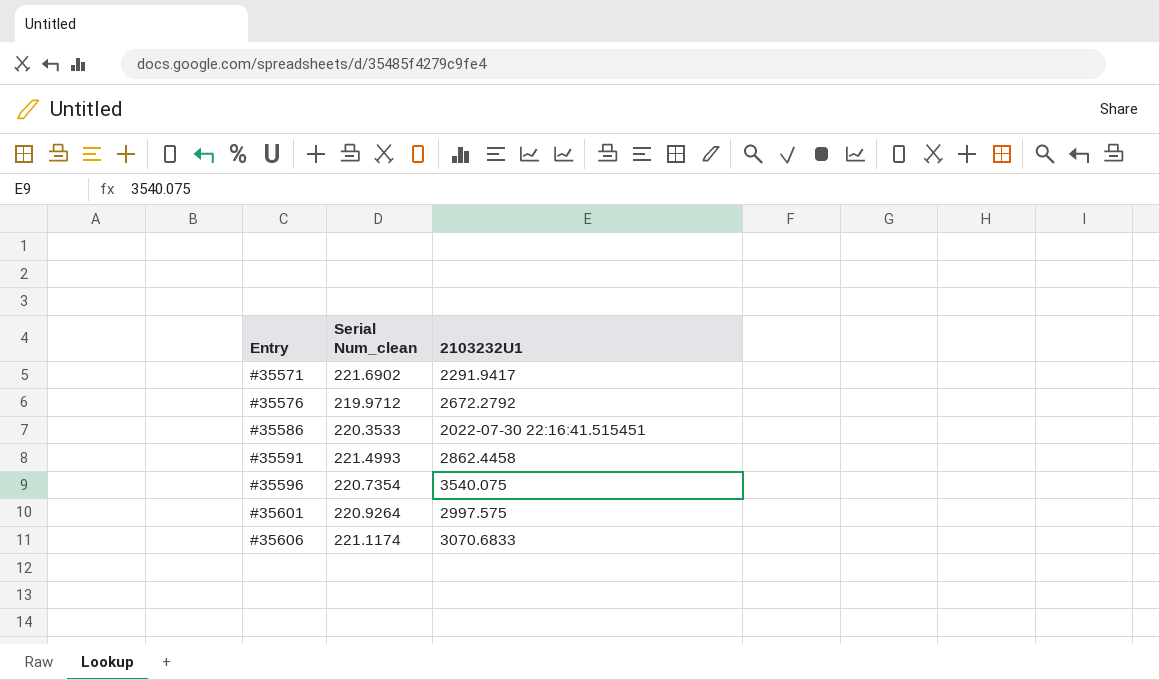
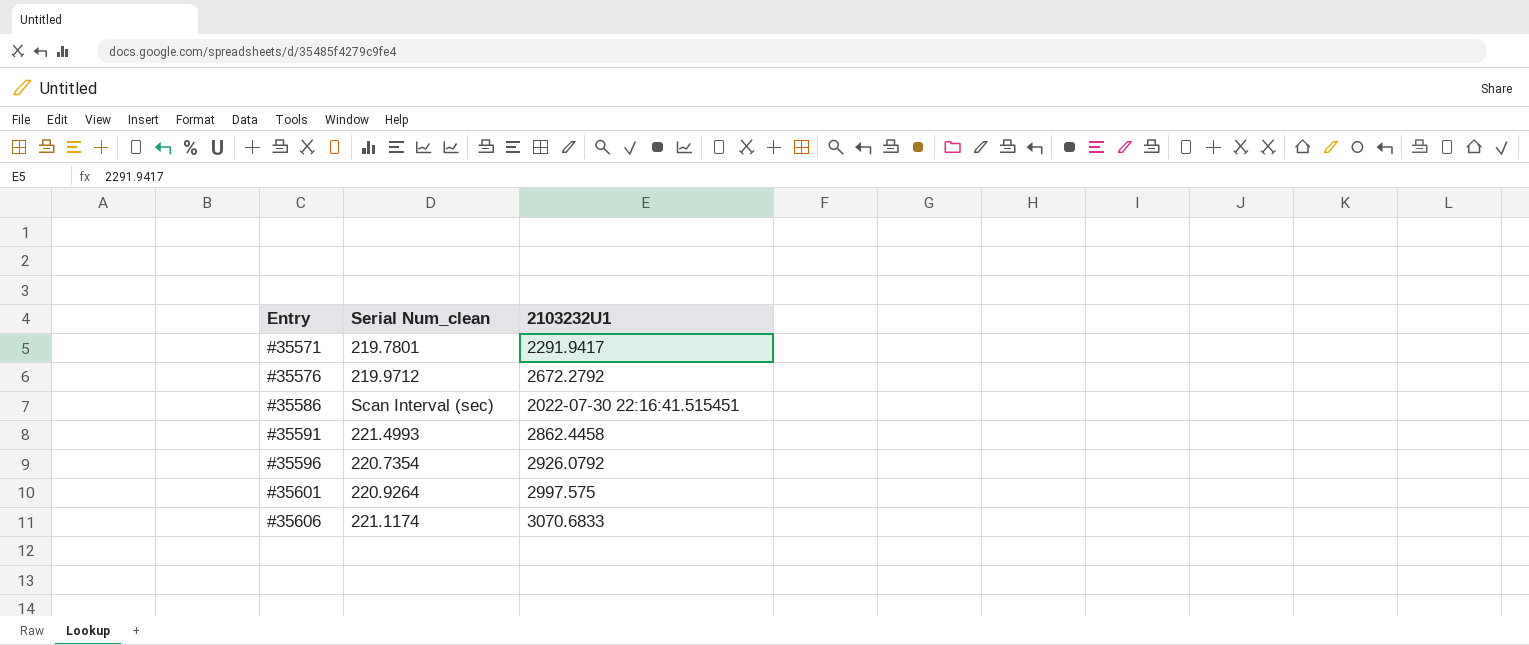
#35571 | Serial Num_clean: 221.6902 -> 219.7801
#35586 | Serial Num_clean: 220.3533 -> Scan Interval (sec)
#35596 | 2103232U1: 3540.075 -> 2926.0792

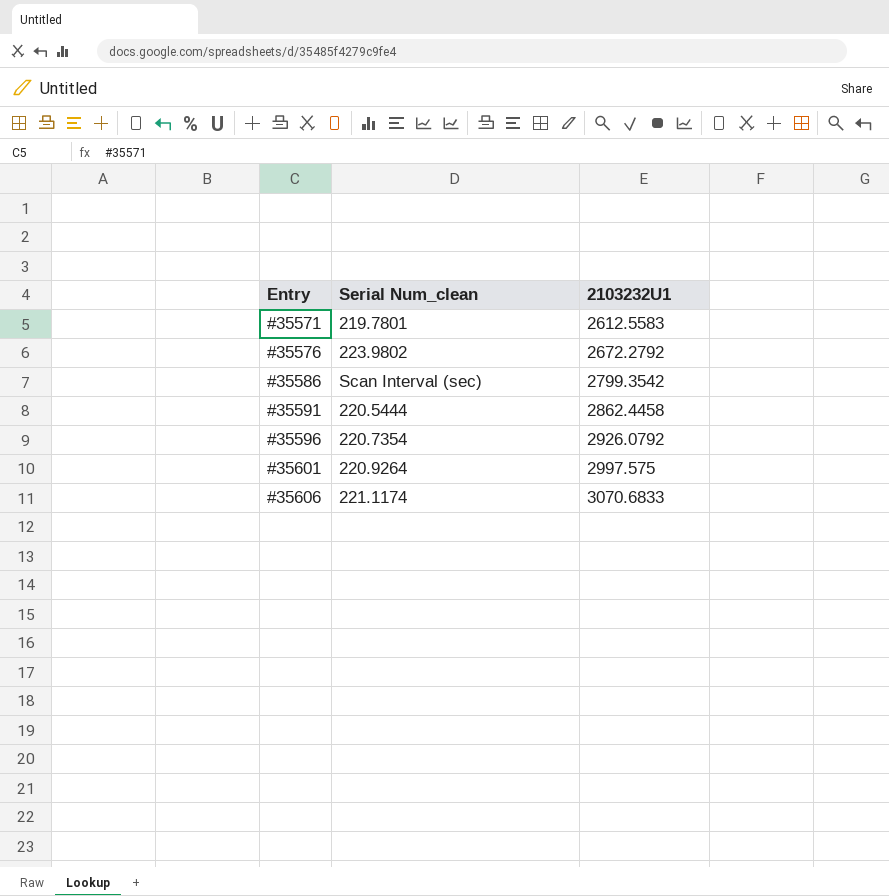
#35571 | 2103232U1: 2291.9417 -> 2612.5583
#35576 | Serial Num_clean: 219.9712 -> 223.9802
#35586 | 2103232U1: 2022-07-30 22:16:41.515451 -> 2799.3542
#35591 | Serial Num_clean: 221.4993 -> 220.5444

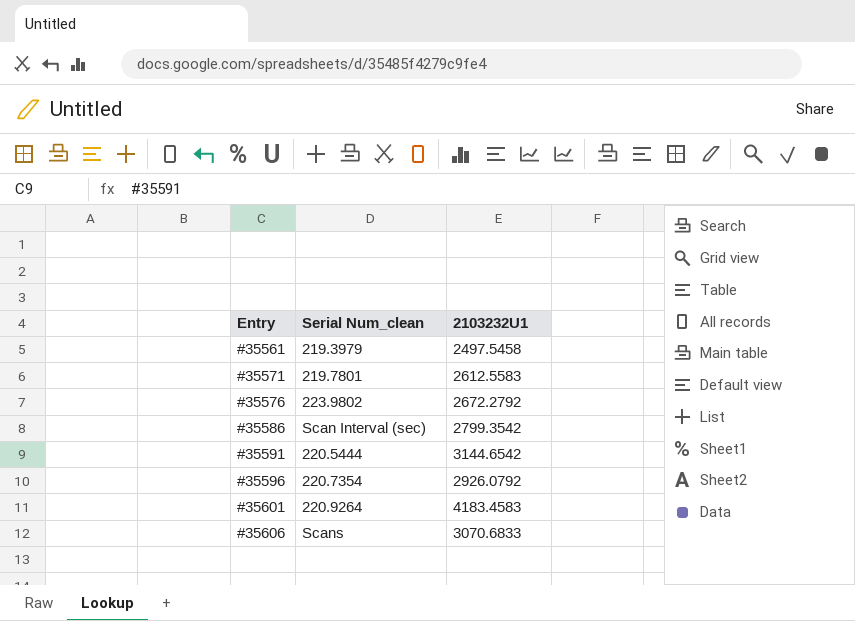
row #35561: none -> 219.3979 | 2497.5458
#35591 | 2103232U1: 2862.4458 -> 3144.6542
#35601 | 2103232U1: 2997.575 -> 4183.4583
#35606 | Serial Num_clean: 221.1174 -> Scans

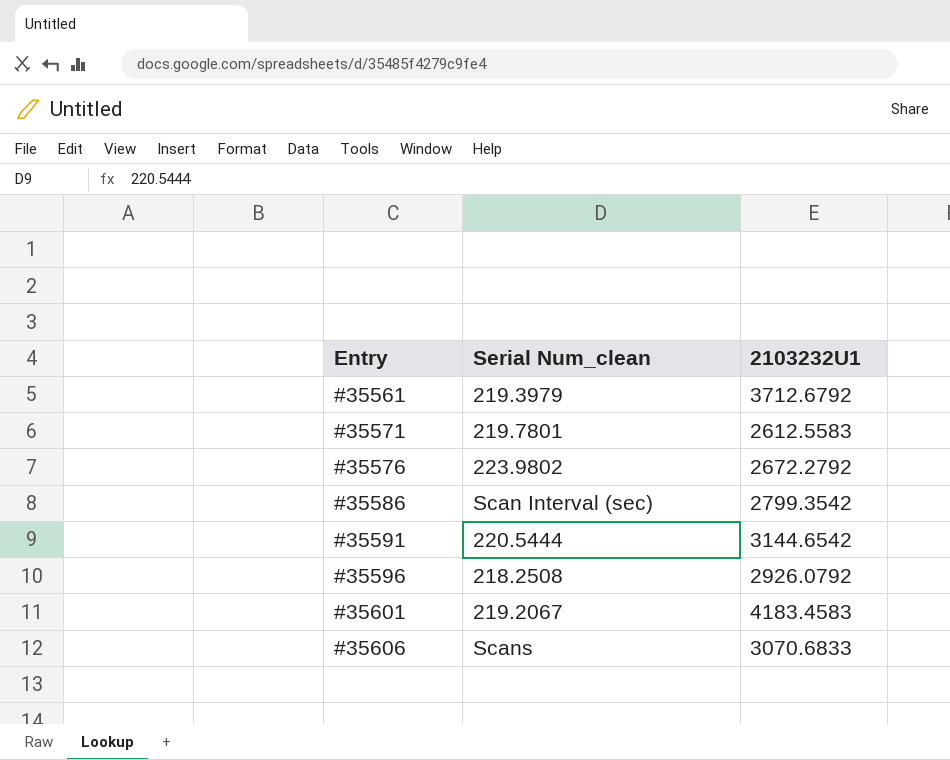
#35561 | 2103232U1: 2497.5458 -> 3712.6792
#35596 | Serial Num_clean: 220.7354 -> 218.2508
#35601 | Serial Num_clean: 220.9264 -> 219.2067

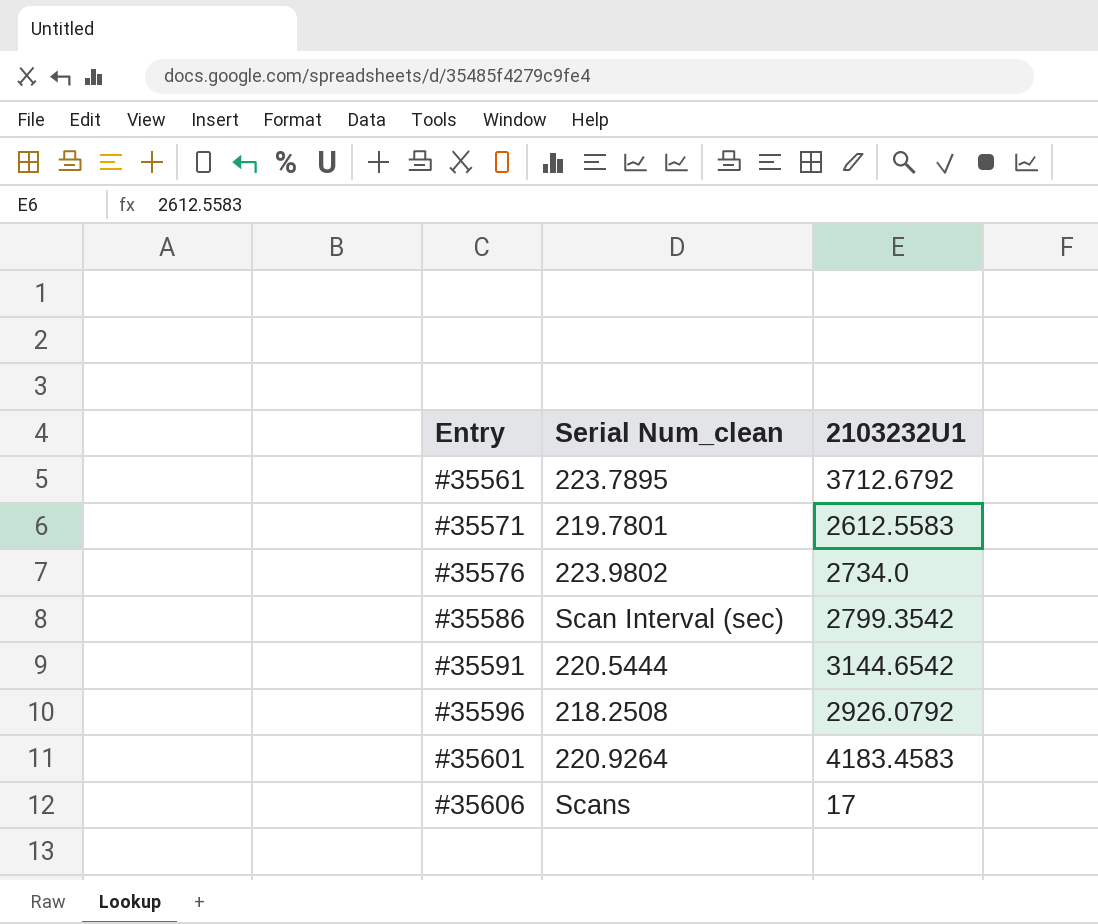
#35561 | Serial Num_clean: 219.3979 -> 223.7895
#35576 | 2103232U1: 2672.2792 -> 2734.0
#35601 | Serial Num_clean: 219.2067 -> 220.9264
#35606 | 2103232U1: 3070.6833 -> 17

